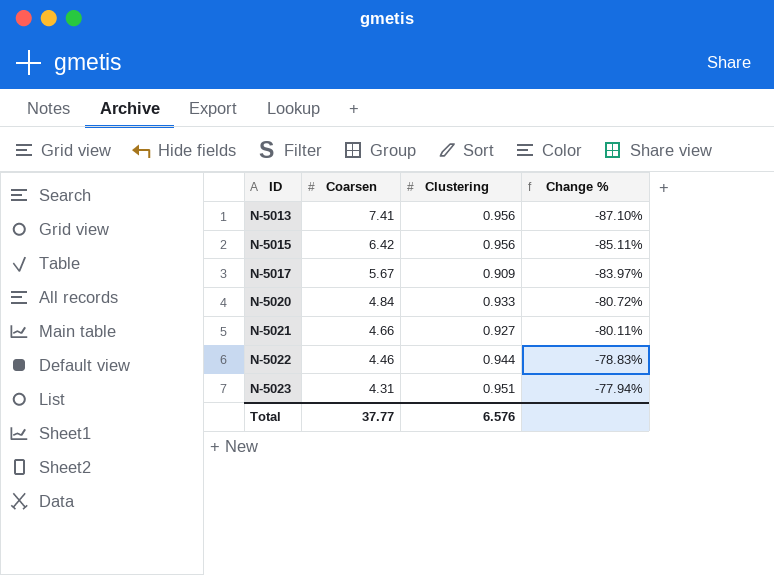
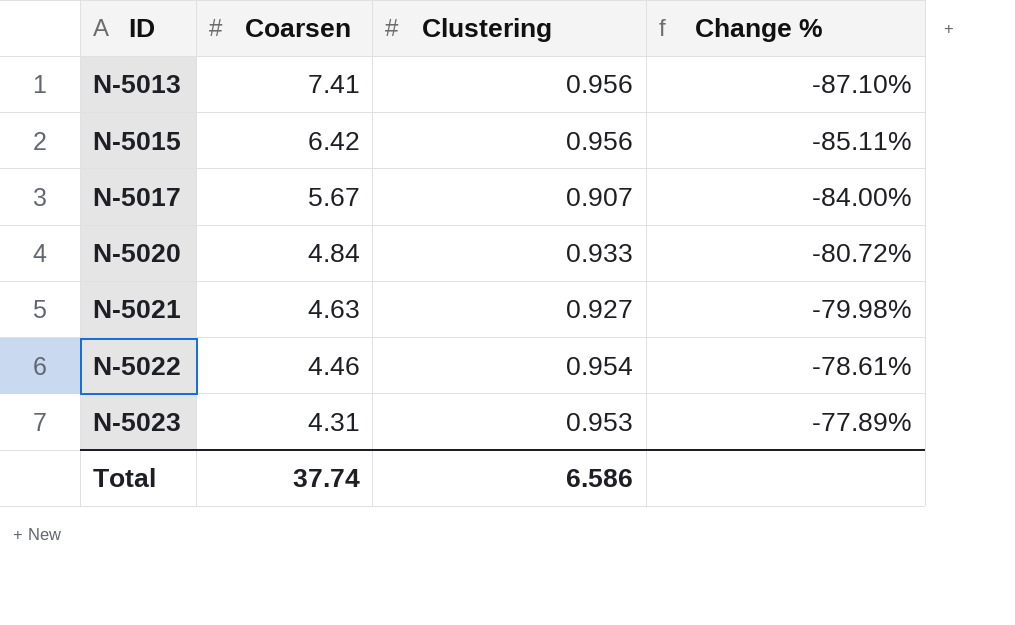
N-5017 | Clustering: 0.909 -> 0.907
N-5017 | Change %: -83.97% -> -84.00%
N-5021 | Coarsen: 4.66 -> 4.63
N-5021 | Change %: -80.11% -> -79.98%
N-5022 | Clustering: 0.944 -> 0.954
N-5022 | Change %: -78.83% -> -78.61%
N-5023 | Clustering: 0.951 -> 0.953
N-5023 | Change %: -77.94% -> -77.89%
Total | Coarsen: 37.77 -> 37.74
Total | Clustering: 6.576 -> 6.586

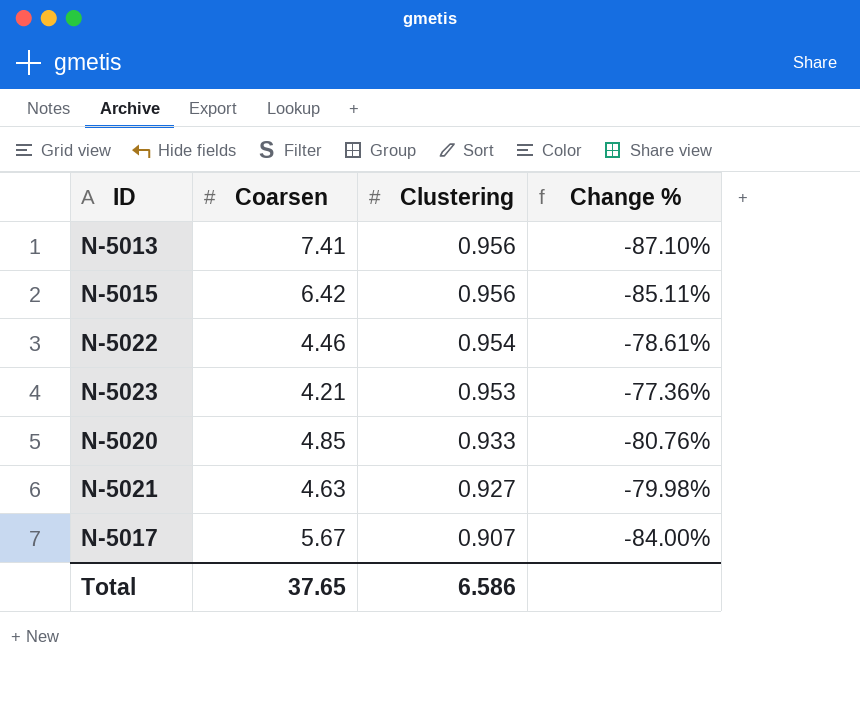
row order: ID ascending -> Clustering descending
N-5023 | Coarsen: 4.31 -> 4.21
N-5023 | Change %: -77.89% -> -77.36%
N-5020 | Coarsen: 4.84 -> 4.85
N-5020 | Change %: -80.72% -> -80.76%
Total | Coarsen: 37.74 -> 37.65

